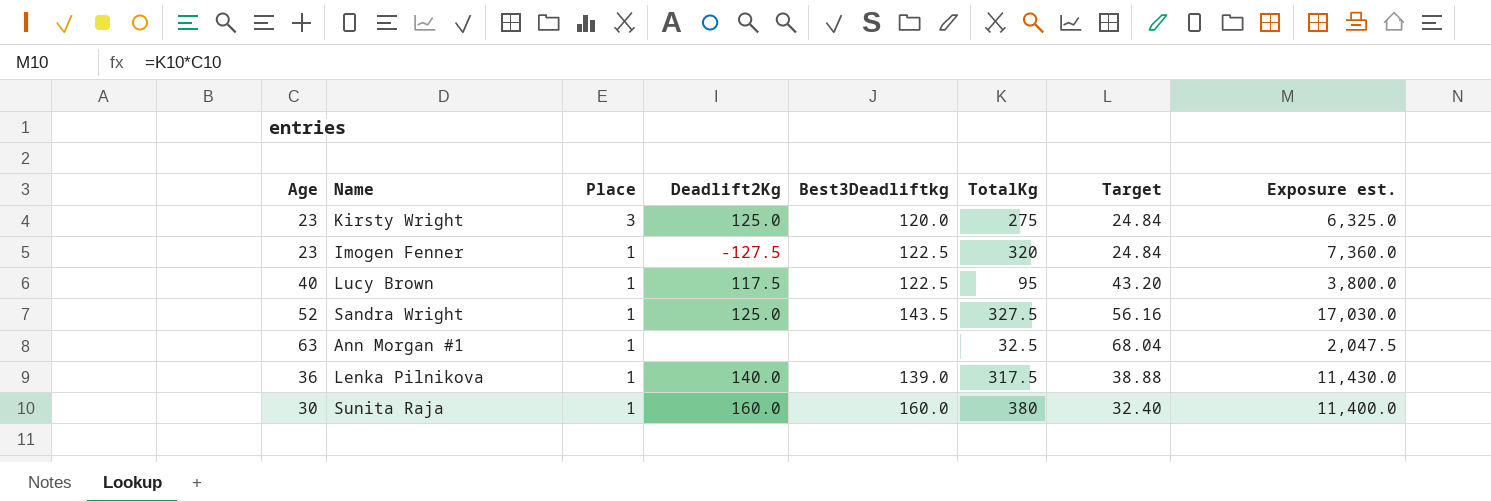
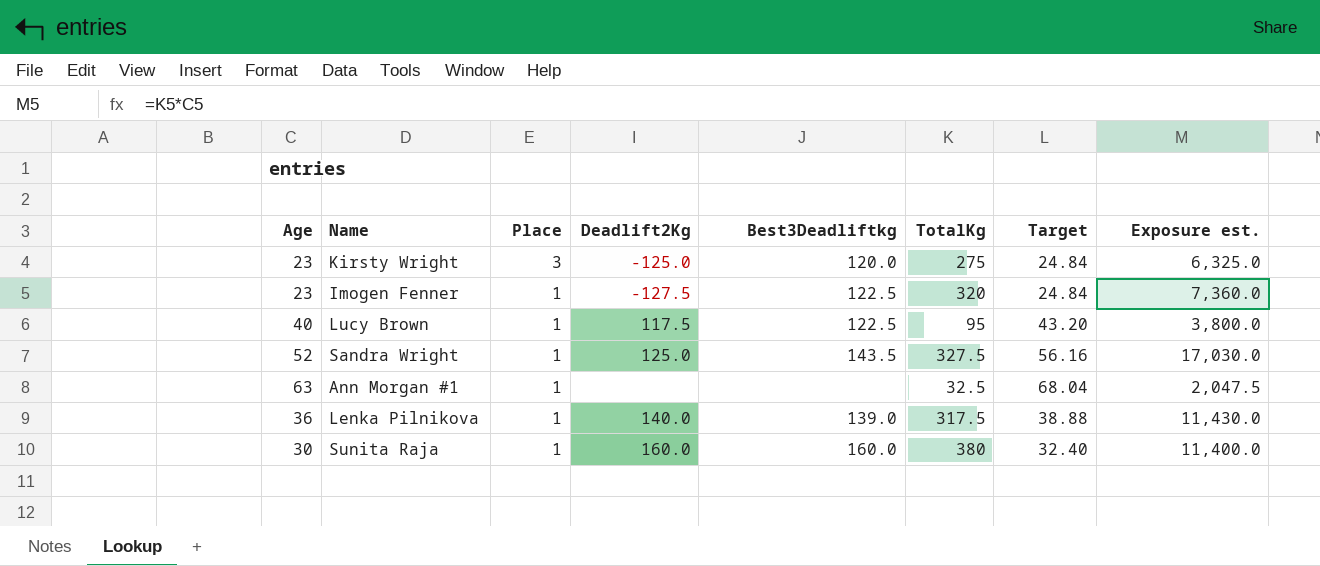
Kirsty Wright | Deadlift2Kg: 125.0 -> -125.0

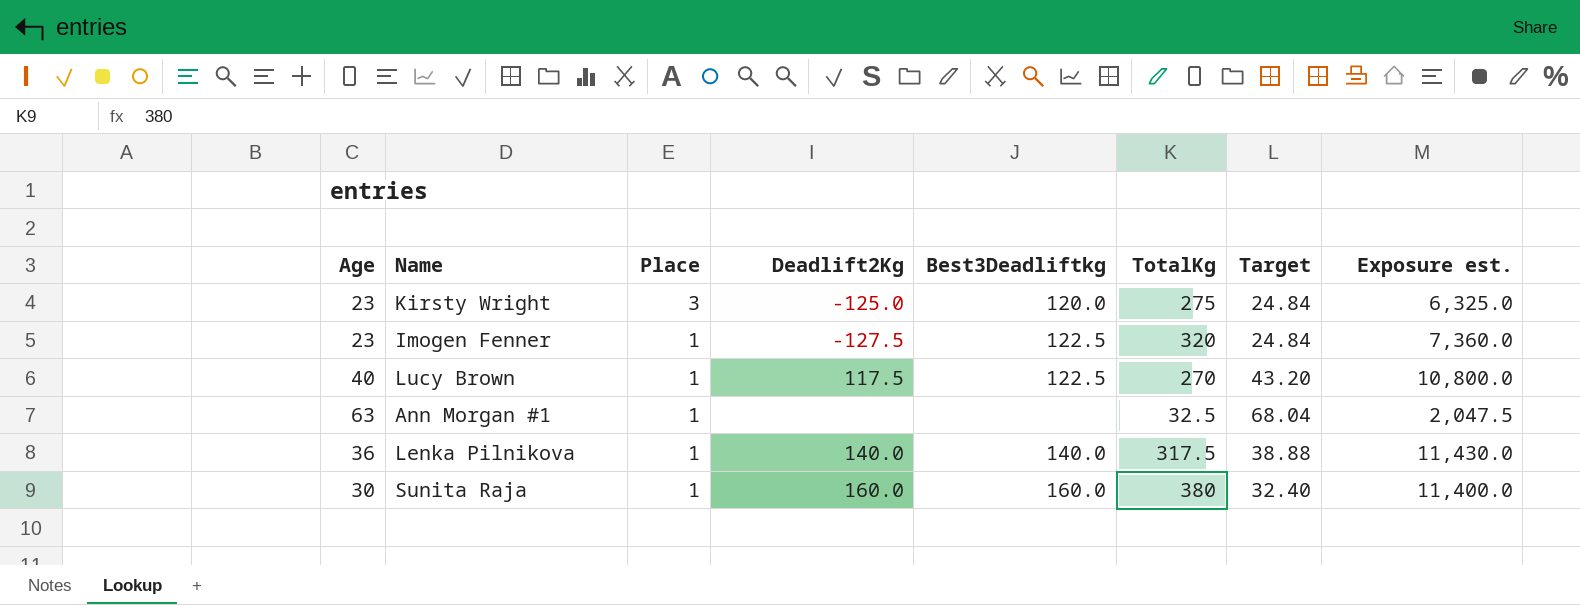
row Sandra Wright: 52 | 1 | 125.0 | 143.5 | 327.5 | 56.16 | 17,030.0 -> none
Lucy Brown | TotalKg: 95 -> 270
Lucy Brown | Exposure est.: 3,800.0 -> 10,800.0
Lenka Pilnikova | Best3Deadliftkg: 139.0 -> 140.0

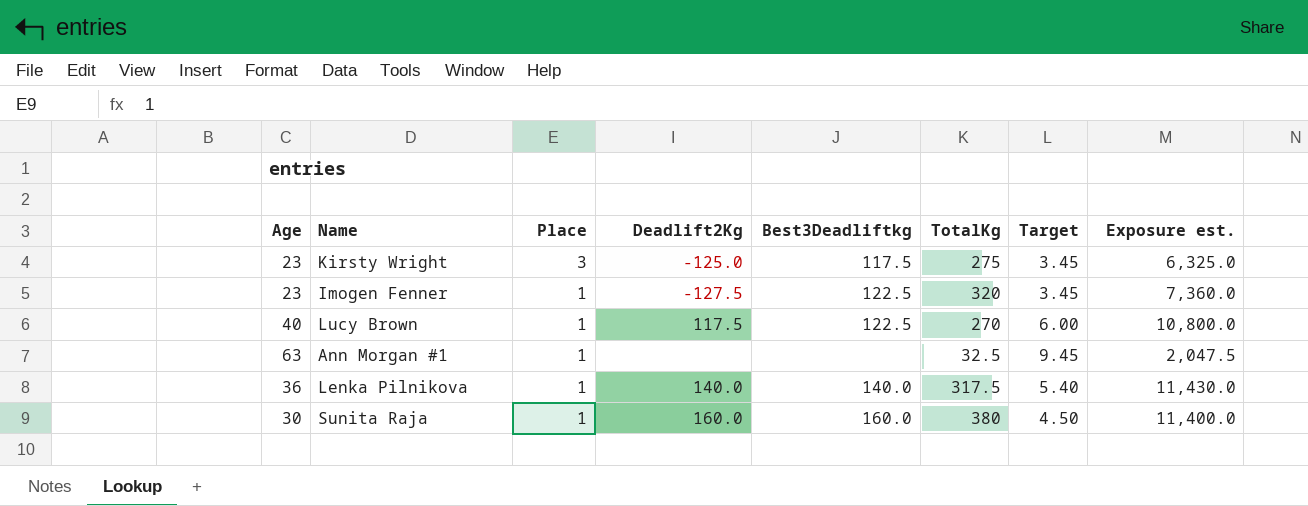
column Target | formula: [Age] * 1.08 -> [Age] * 0.15
Kirsty Wright | Best3Deadliftkg: 120.0 -> 117.5

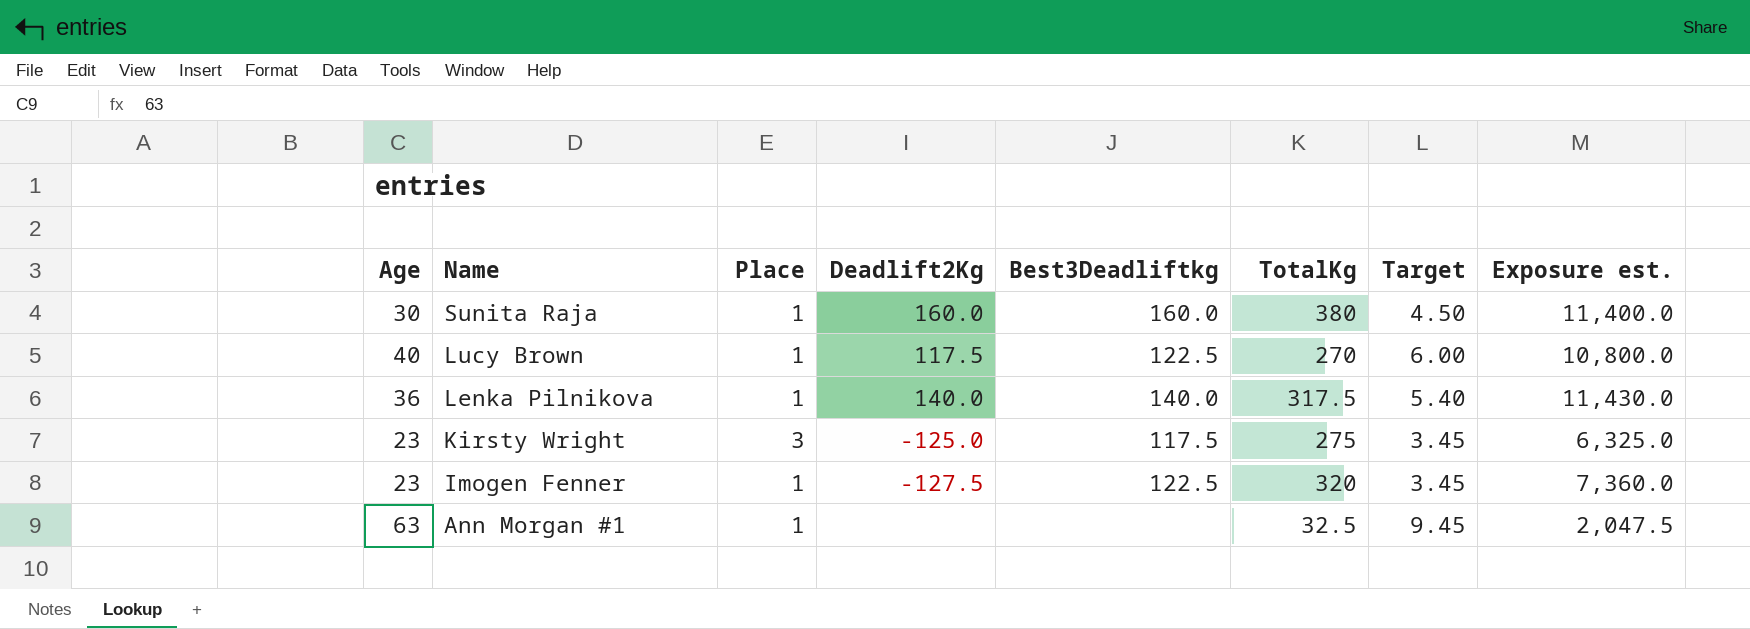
row order: Place descending -> Name descending

